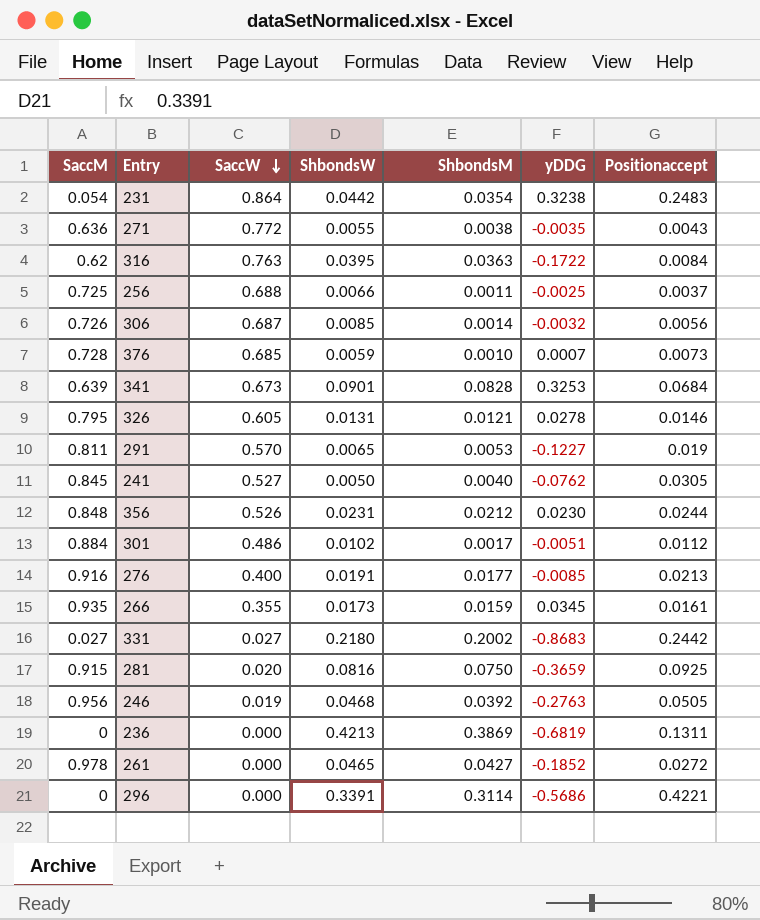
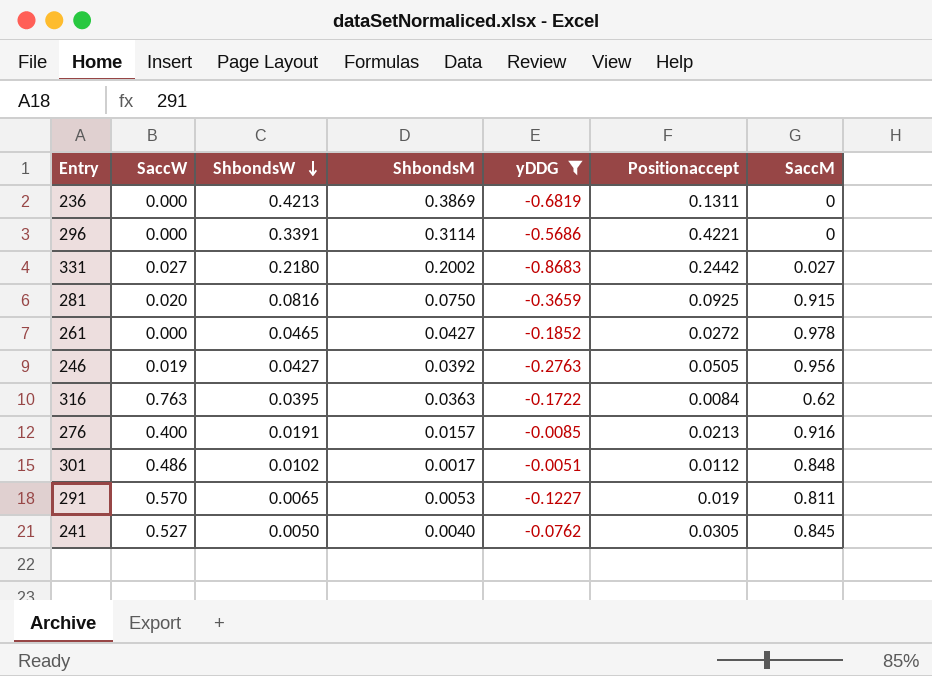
filter: none -> yDDG <= -0.0051
row order: SaccW descending -> ShbondsW descending
column SaccM | position: 1 -> 7
246 | ShbondsW: 0.0468 -> 0.0427
276 | ShbondsM: 0.0177 -> 0.0157
301 | SaccM: 0.884 -> 0.848

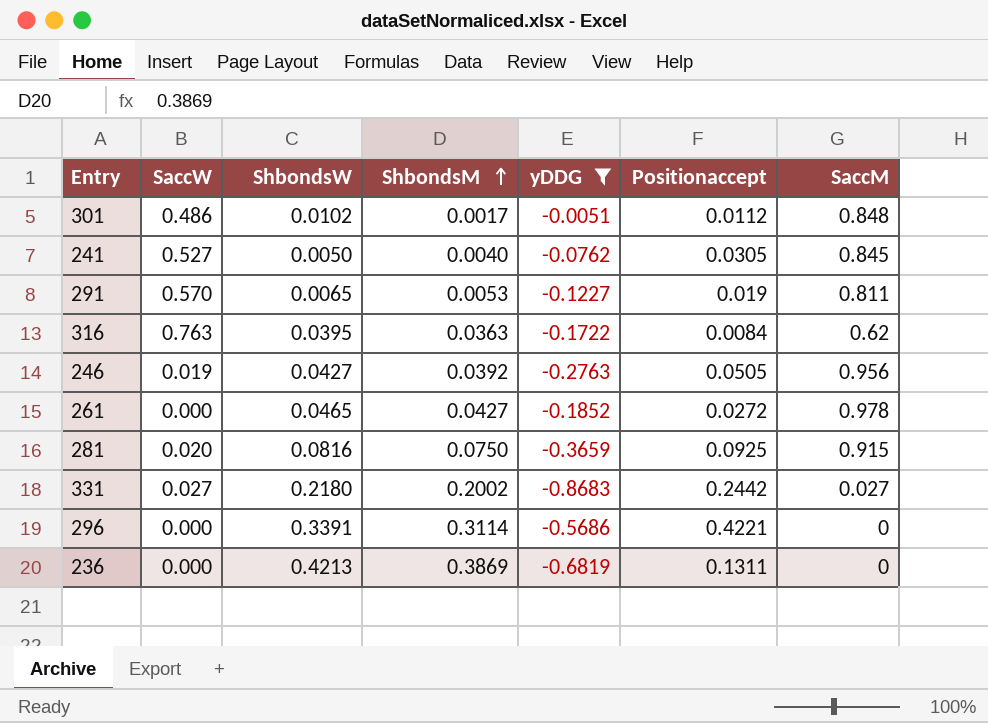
row order: ShbondsW descending -> ShbondsM ascending
row 276: 0.400 | 0.0191 | 0.0157 | -0.0085 | 0.0213 | 0.916 -> none

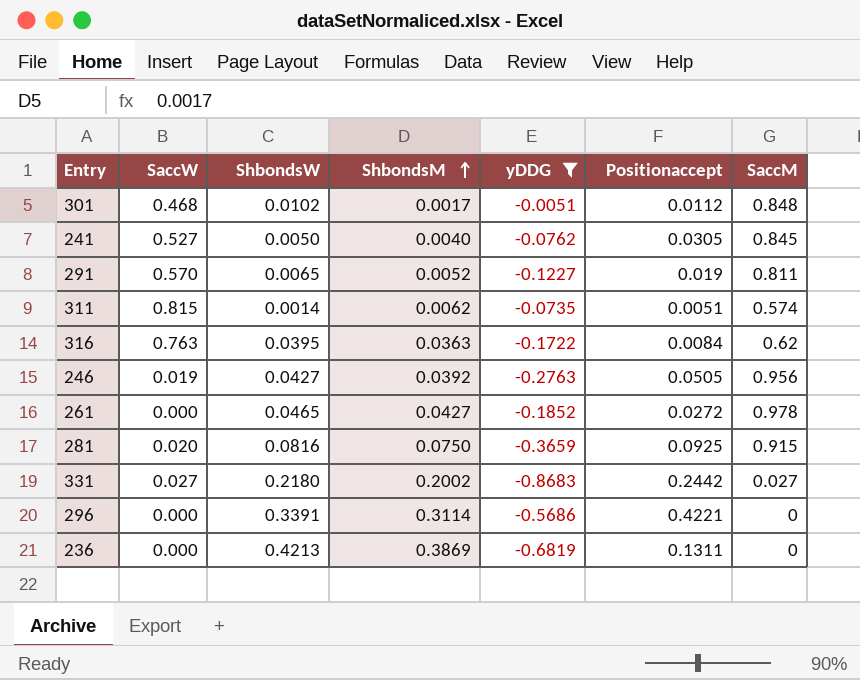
301 | SaccW: 0.486 -> 0.468
291 | ShbondsM: 0.0053 -> 0.0052
row 311: none -> 0.815 | 0.0014 | 0.0062 | -0.0735 | 0.0051 | 0.574

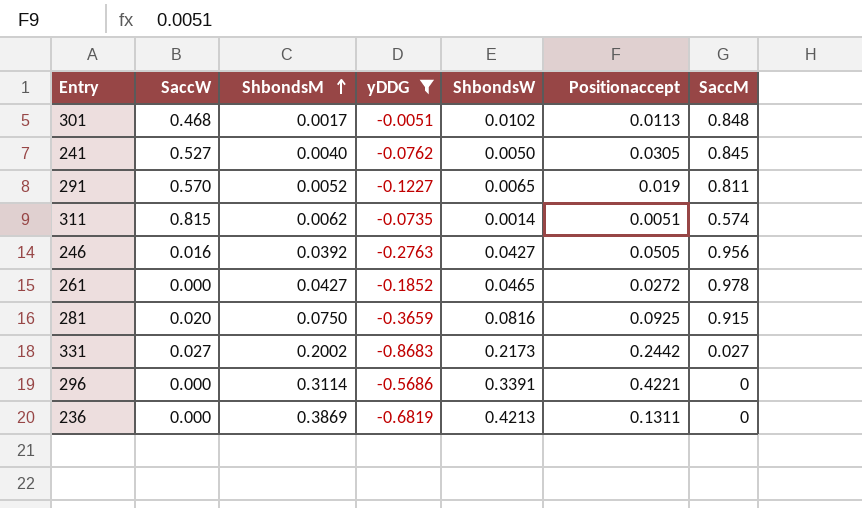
column ShbondsW | position: 3 -> 5
row 316: 0.763 | 0.0395 | 0.0363 | -0.1722 | 0.0084 | 0.62 -> none
301 | Positionaccept: 0.0112 -> 0.0113
246 | SaccW: 0.019 -> 0.016
331 | ShbondsW: 0.2180 -> 0.2173

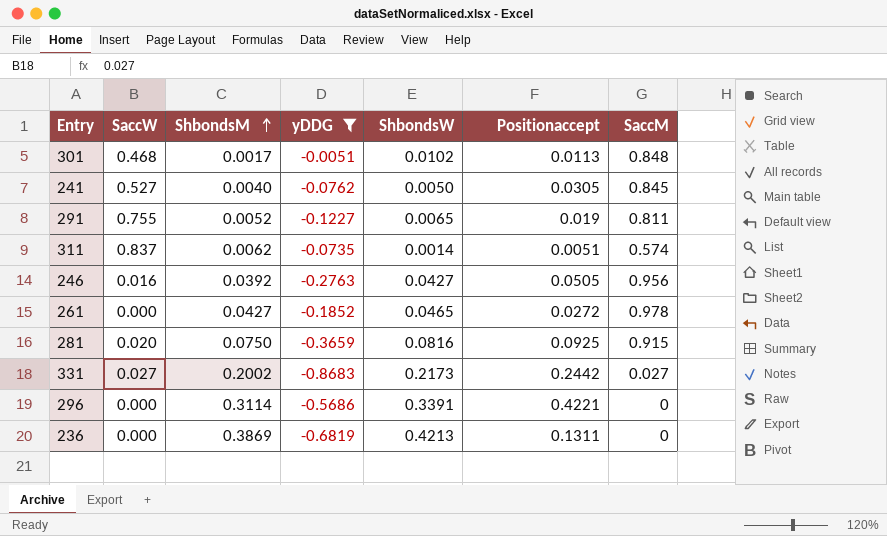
291 | SaccW: 0.570 -> 0.755
311 | SaccW: 0.815 -> 0.837

